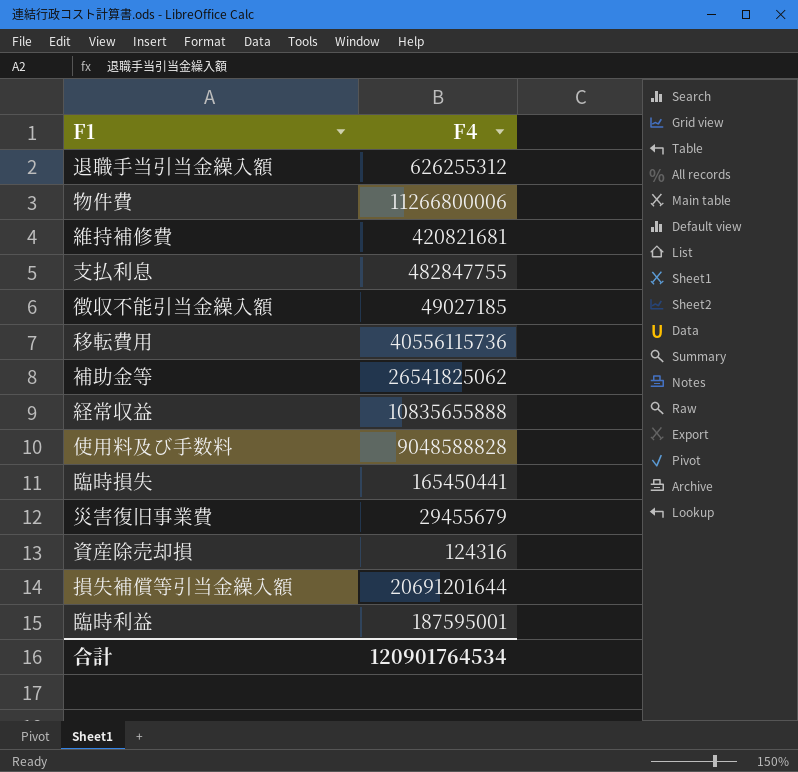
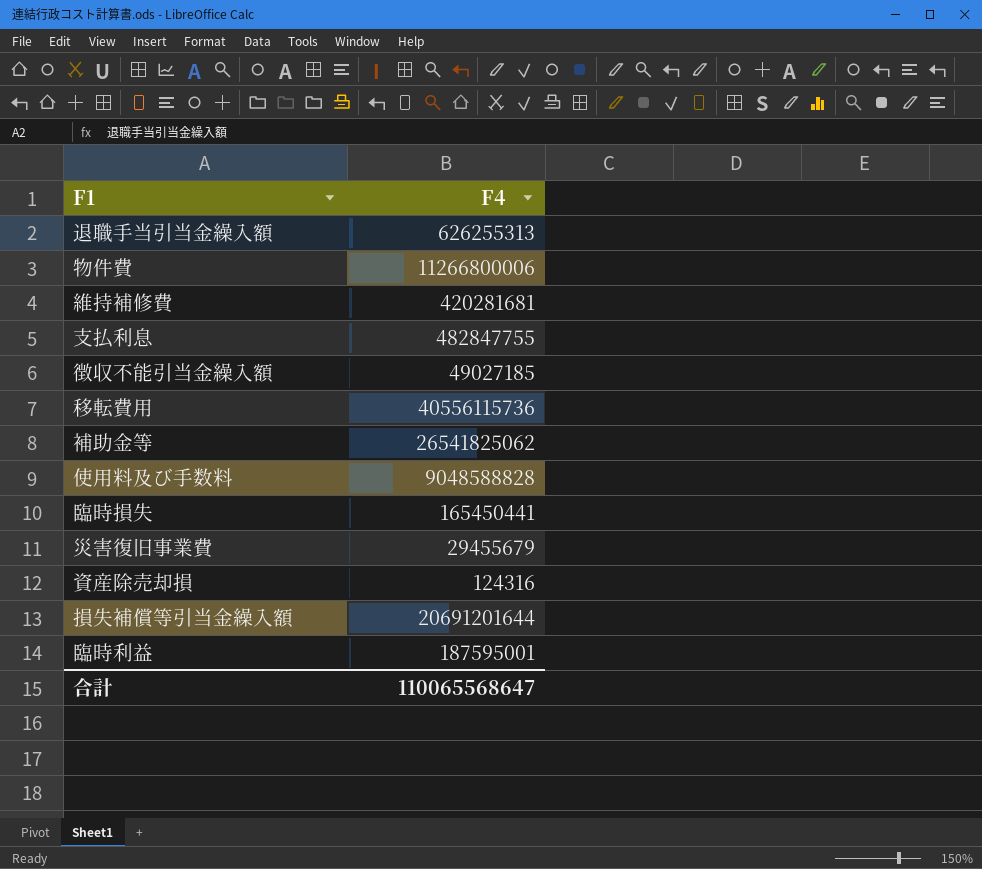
row 経常収益: 10835655888 -> none
退職手当引当金繰入額 | F4: 626255312 -> 626255313
維持補修費 | F4: 420821681 -> 420281681
合計 | F4: 120901764534 -> 110065568647

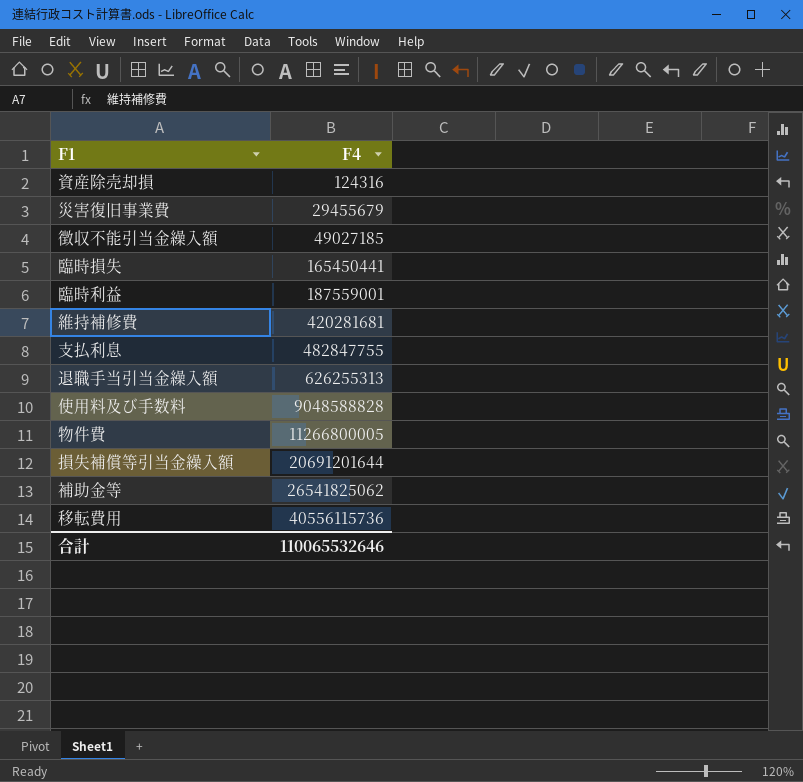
row order: none -> F4 ascending
臨時利益 | F4: 187595001 -> 187559001
物件費 | F4: 11266800006 -> 11266800005
合計 | F4: 110065568647 -> 110065532646

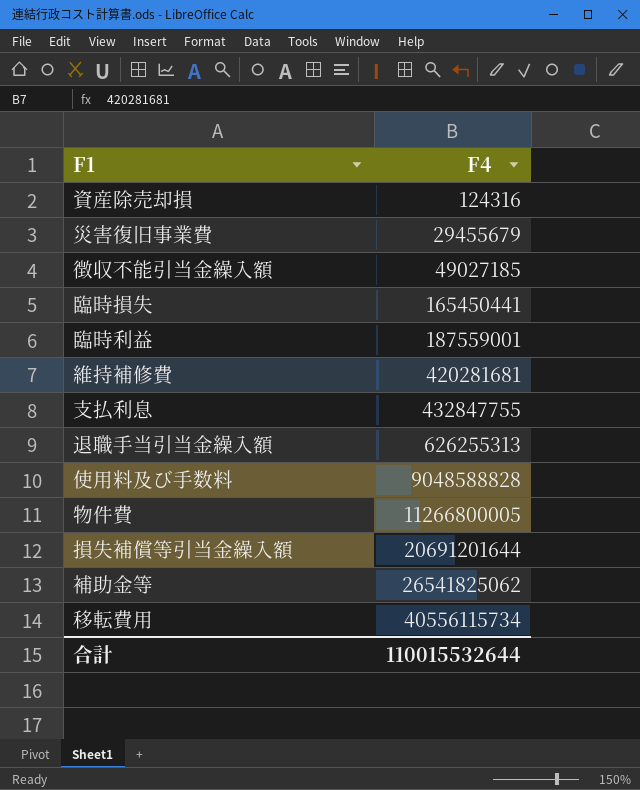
支払利息 | F4: 482847755 -> 432847755
移転費用 | F4: 40556115736 -> 40556115734
合計 | F4: 110065532646 -> 110015532644

